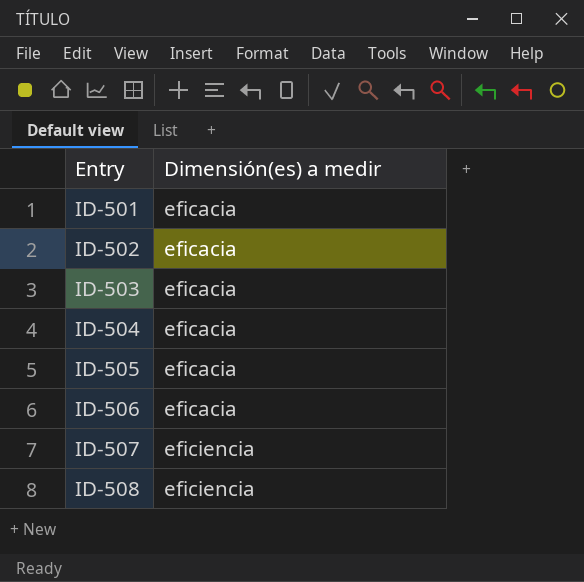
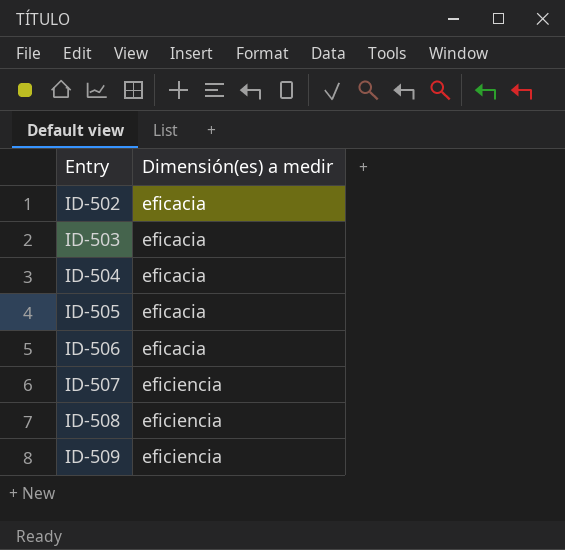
row ID-501: eficacia -> none
row ID-509: none -> eficiencia

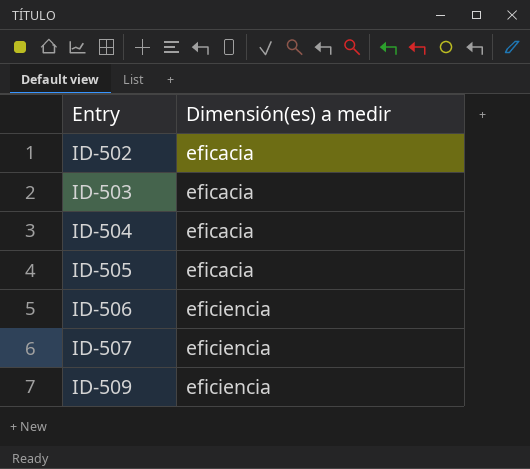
row ID-508: eficiencia -> none
ID-506 | Dimensión(es) a medir: eficacia -> eficiencia

